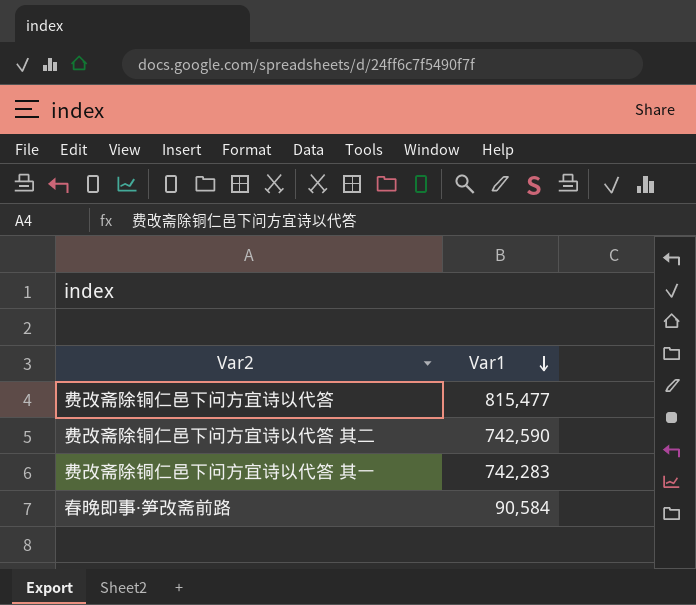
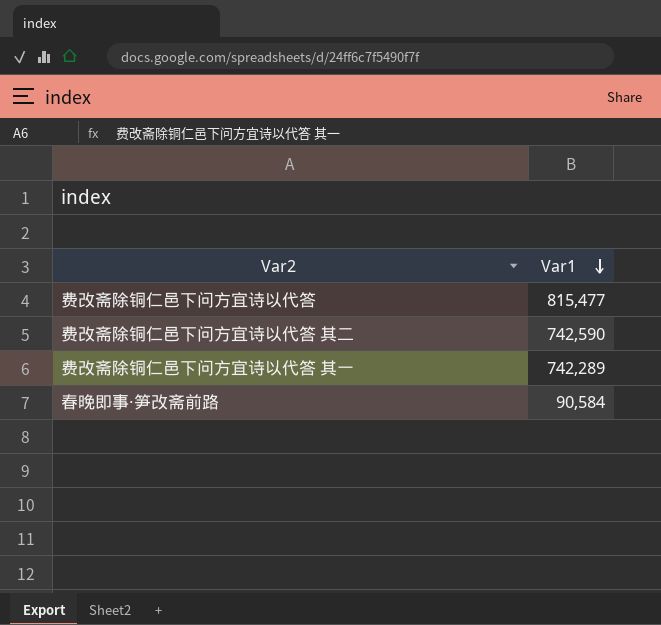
费改斋除铜仁邑下问方宜诗以代答 其一 | Var1: 742,283 -> 742,289

